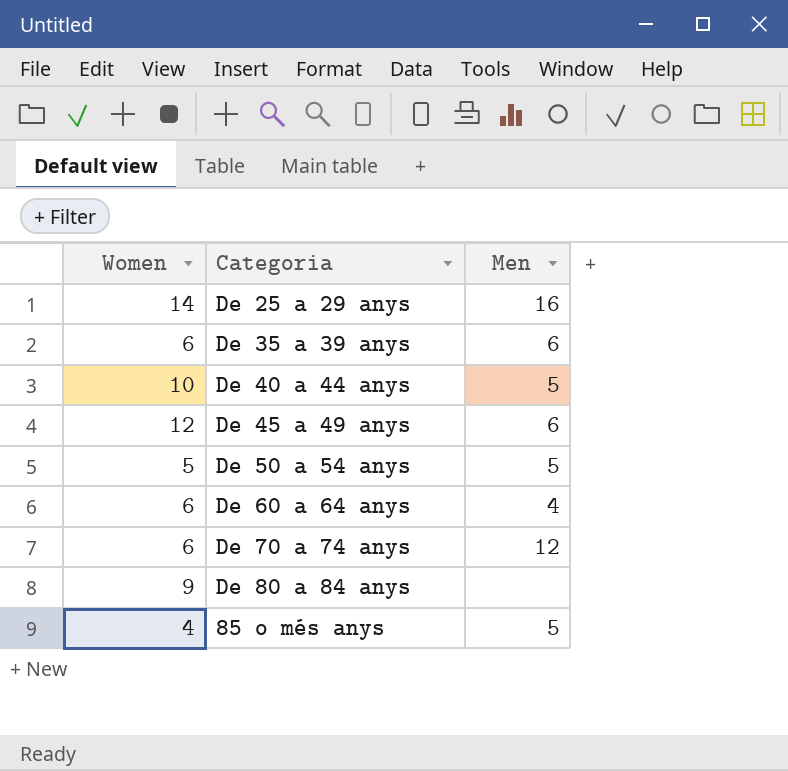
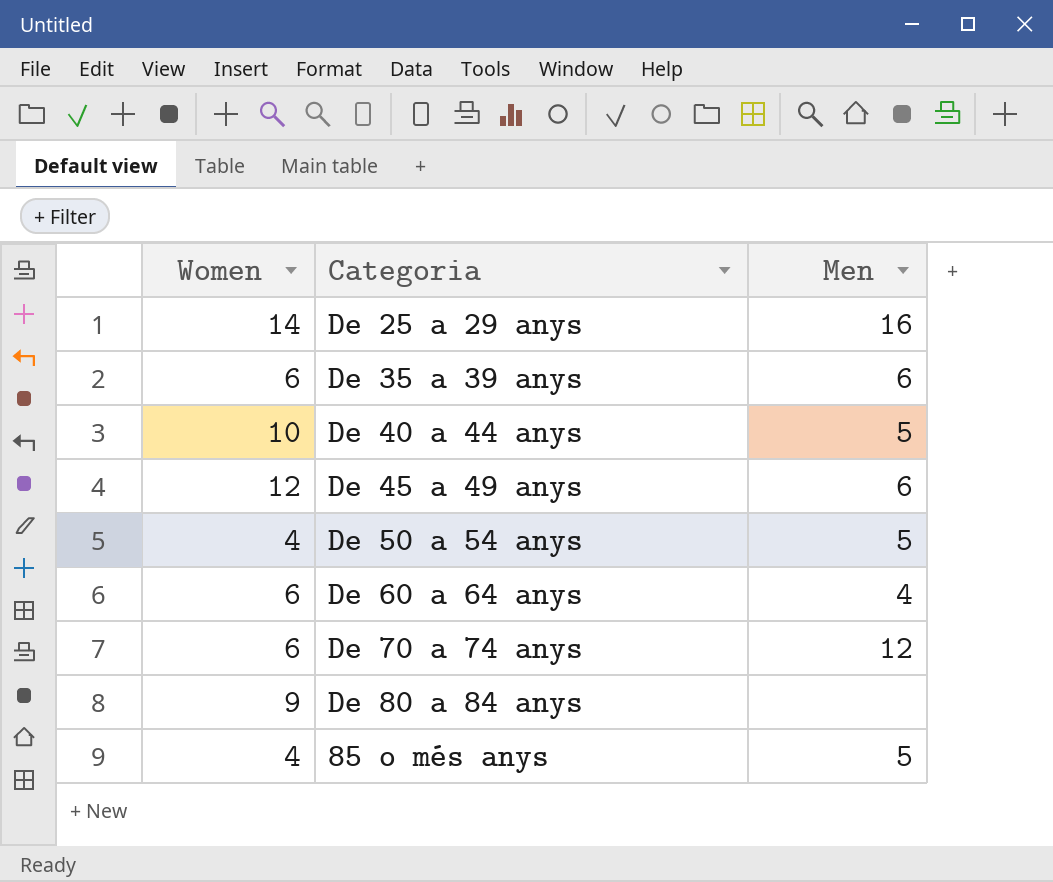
De 50 a 54 anys | Women: 5 -> 4

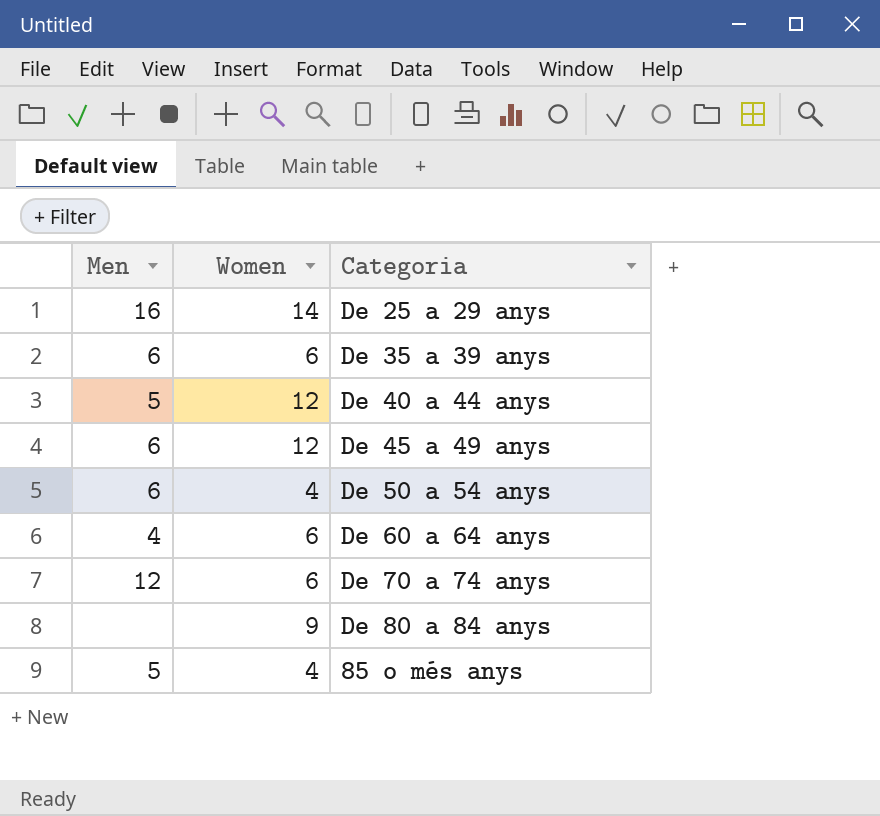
column Men | position: 3 -> 1
De 40 a 44 anys | Women: 10 -> 12
De 50 a 54 anys | Men: 5 -> 6

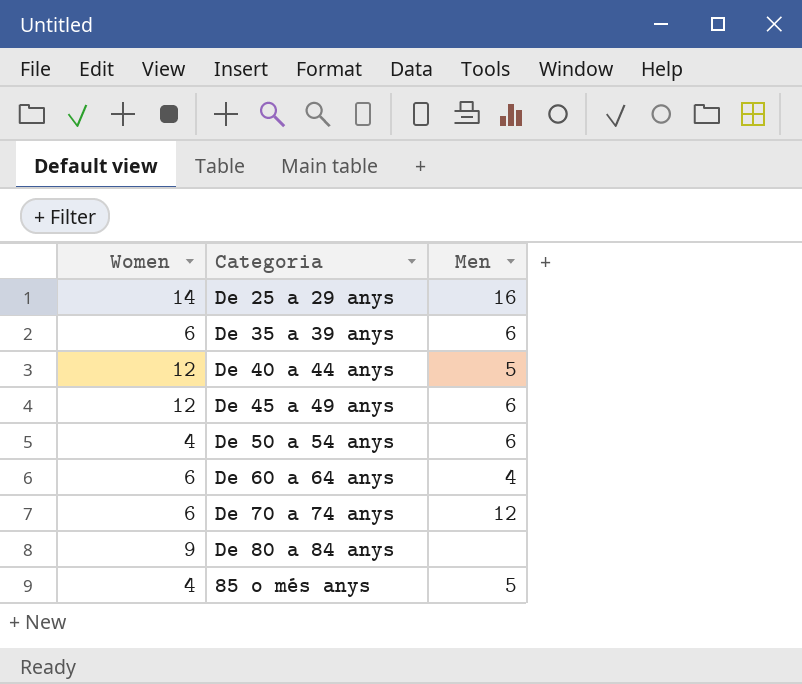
column Men | position: 1 -> 3

